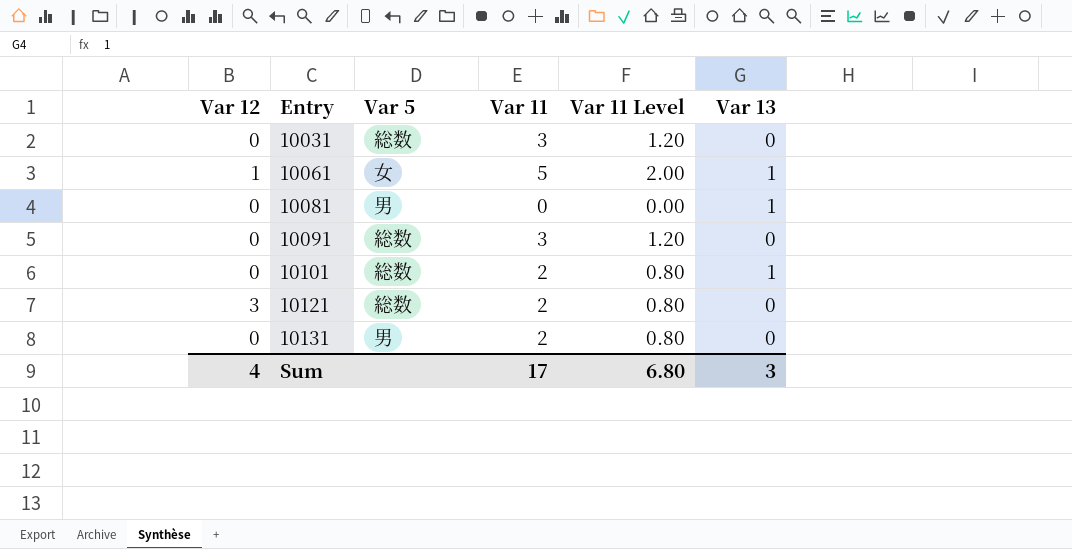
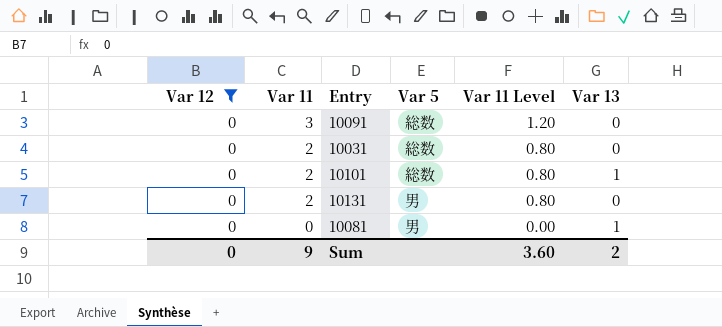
filter: none -> Var 12 = 0
row order: Entry ascending -> Var 11 descending
column Var 11 | position: 4 -> 2
10031 | Var 11: 3 -> 2
10031 | Var 11 Level: 1.20 -> 0.80
Sum | Var 12: 4 -> 0
Sum | Var 11: 17 -> 9
Sum | Var 11 Level: 6.80 -> 3.60
Sum | Var 13: 3 -> 2

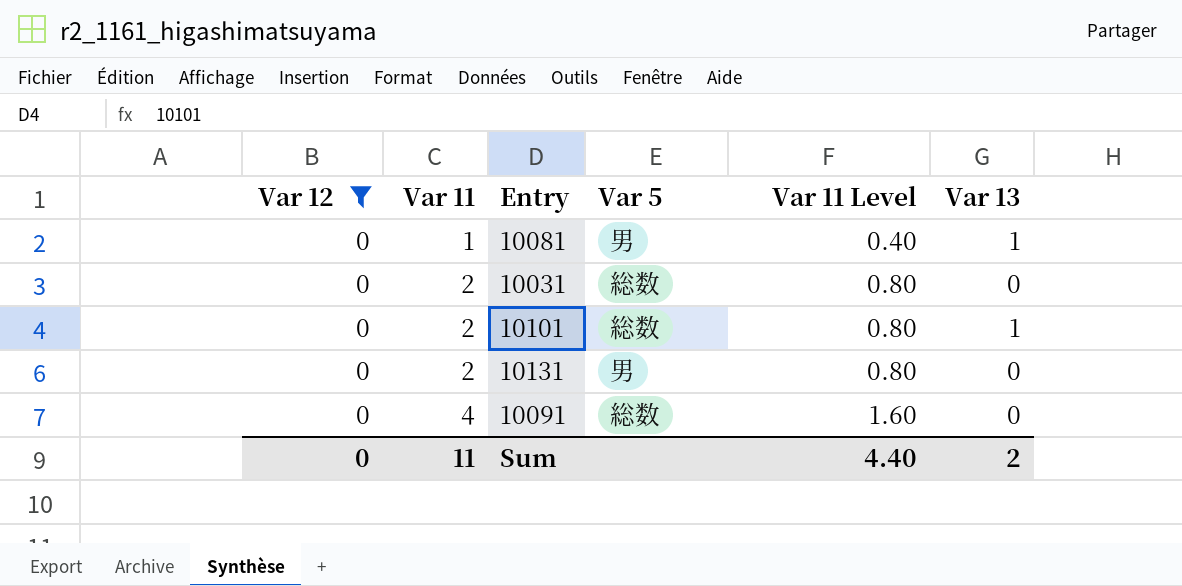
row order: Var 11 descending -> Var 11 ascending
10081 | Var 11: 0 -> 1
10081 | Var 11 Level: 0.00 -> 0.40
10091 | Var 11: 3 -> 4
10091 | Var 11 Level: 1.20 -> 1.60
Sum | Var 11: 9 -> 11
Sum | Var 11 Level: 3.60 -> 4.40

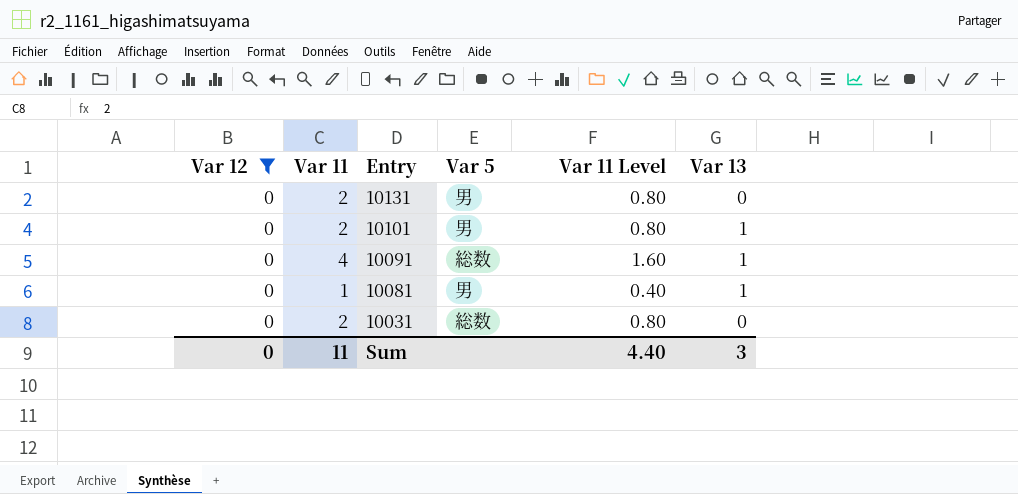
row order: Var 11 ascending -> Entry descending
10101 | Var 5: 総数 -> 男
10091 | Var 13: 0 -> 1
Sum | Var 13: 2 -> 3

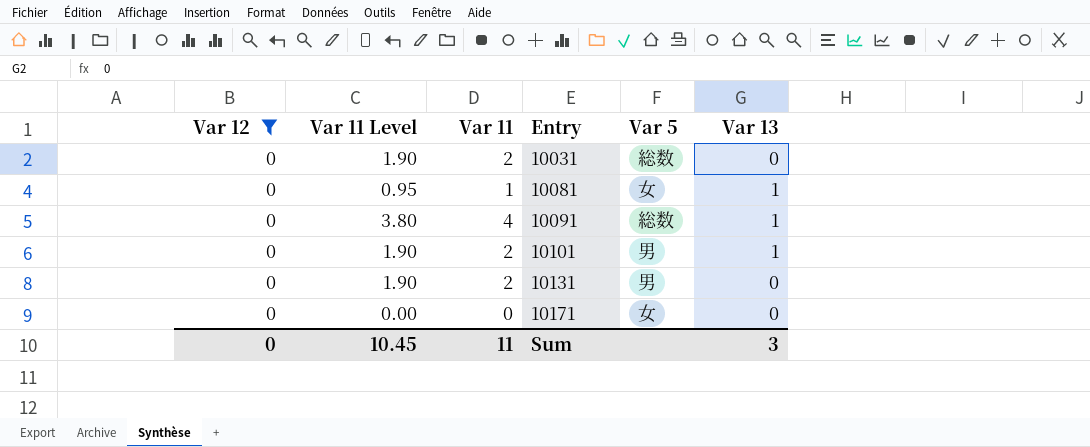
row order: Entry descending -> Entry ascending
column Var 11 Level | formula: [Var 11] * 0.4 -> [Var 11] * 0.95
column Var 11 Level | position: 5 -> 2
10081 | Var 5: 男 -> 女
row 10171: none -> 0 | 0.00 | 0 | 女 | 0
Sum | Var 11 Level: 4.40 -> 10.45

